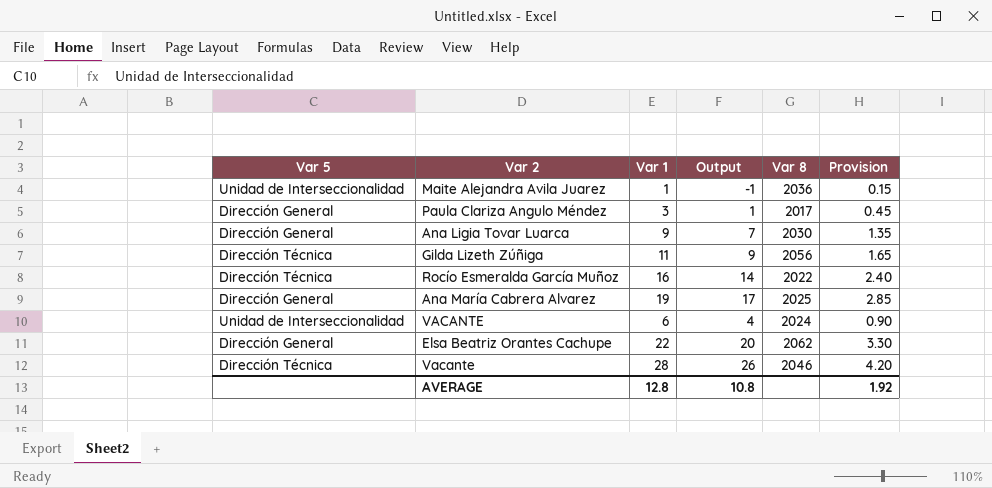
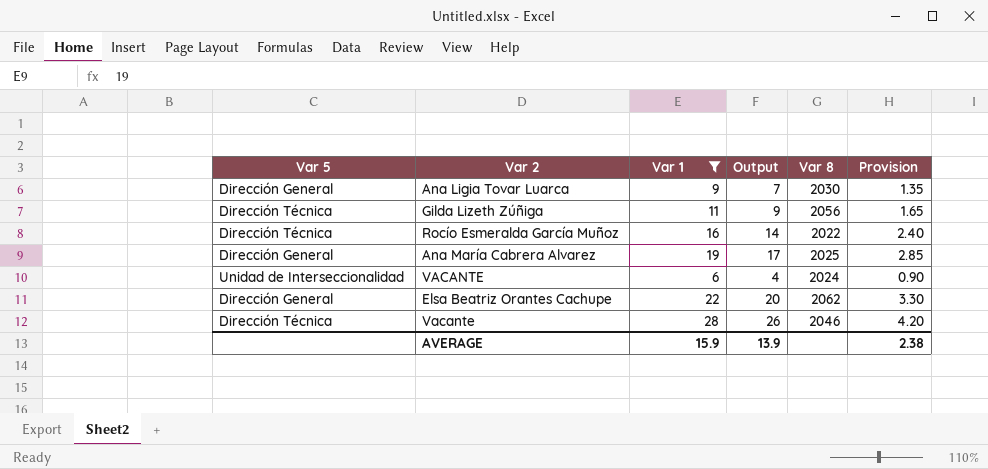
filter: none -> Var 1 >= 6
AVERAGE | Var 1: 12.8 -> 15.9
AVERAGE | Output: 10.8 -> 13.9
AVERAGE | Provision: 1.92 -> 2.38

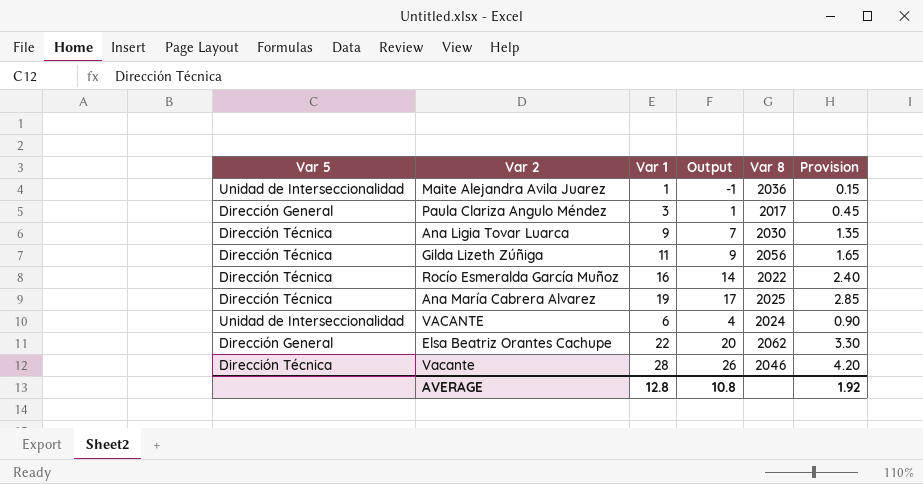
filter: Var 1 >= 6 -> none
Ana Ligia Tovar Luarca | Var 5: Dirección General -> Dirección Técnica
Ana María Cabrera Alvarez | Var 5: Dirección General -> Dirección Técnica
AVERAGE | Var 1: 15.9 -> 12.8
AVERAGE | Output: 13.9 -> 10.8
AVERAGE | Provision: 2.38 -> 1.92

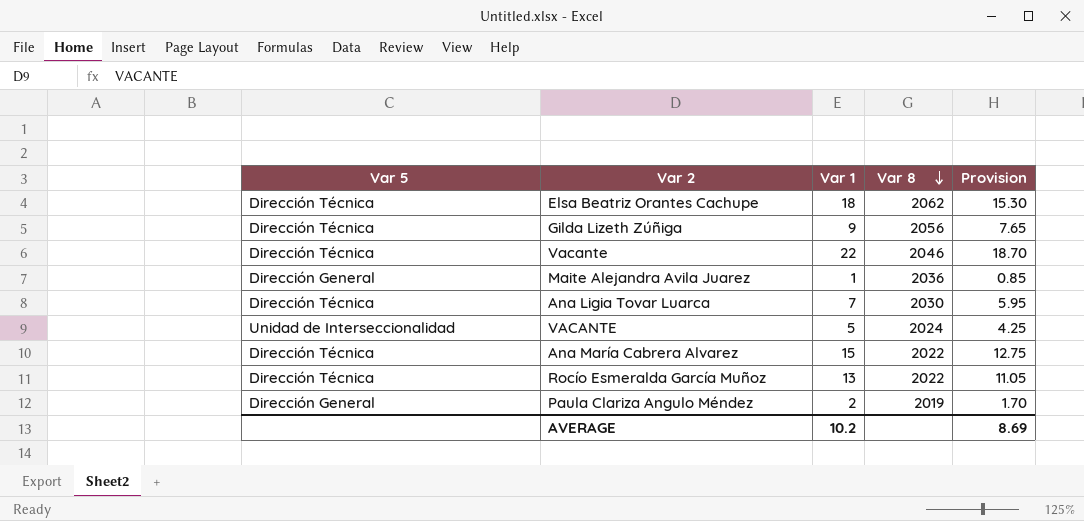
row order: none -> Var 8 descending
column Output | formula: [Var 1] - 2 -> none
column Provision | formula: [Var 1] * 0.15 -> [Var 1] * 0.85
Elsa Beatriz Orantes Cachupe | Var 5: Dirección General -> Dirección Técnica
Elsa Beatriz Orantes Cachupe | Var 1: 22 -> 18
Gilda Lizeth Zúñiga | Var 1: 11 -> 9
Vacante | Var 1: 28 -> 22
Maite Alejandra Avila Juarez | Var 5: Unidad de Interseccionalidad -> Dirección General
Ana Ligia Tovar Luarca | Var 1: 9 -> 7
VACANTE | Var 1: 6 -> 5
Ana María Cabrera Alvarez | Var 1: 19 -> 15
Ana María Cabrera Alvarez | Var 8: 2025 -> 2022
Rocío Esmeralda García Muñoz | Var 1: 16 -> 13
Paula Clariza Angulo Méndez | Var 1: 3 -> 2
Paula Clariza Angulo Méndez | Var 8: 2017 -> 2019
AVERAGE | Var 1: 12.8 -> 10.2
AVERAGE | Provision: 1.92 -> 8.69

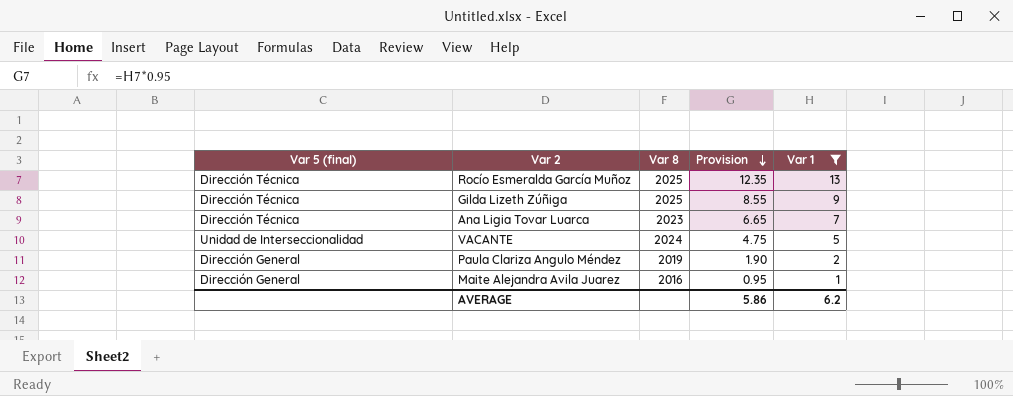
filter: none -> Var 1 <= 13
row order: Var 8 descending -> Provision descending
column name: Var 5 -> Var 5 (final)
column Provision | formula: [Var 1] * 0.85 -> [Var 1] * 0.95
column Var 1 | position: 3 -> 5
Rocío Esmeralda García Muñoz | Var 8: 2022 -> 2025
Gilda Lizeth Zúñiga | Var 8: 2056 -> 2025
Ana Ligia Tovar Luarca | Var 8: 2030 -> 2023
Maite Alejandra Avila Juarez | Var 8: 2036 -> 2016
AVERAGE | Provision: 8.69 -> 5.86
AVERAGE | Var 1: 10.2 -> 6.2

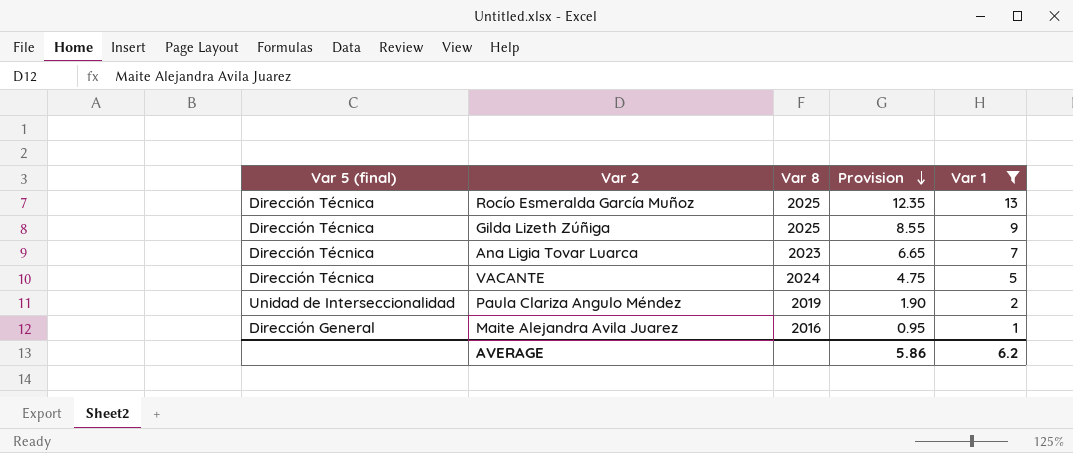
VACANTE | Var 5 (final): Unidad de Interseccionalidad -> Dirección Técnica
Paula Clariza Angulo Méndez | Var 5 (final): Dirección General -> Unidad de Interseccionalidad

